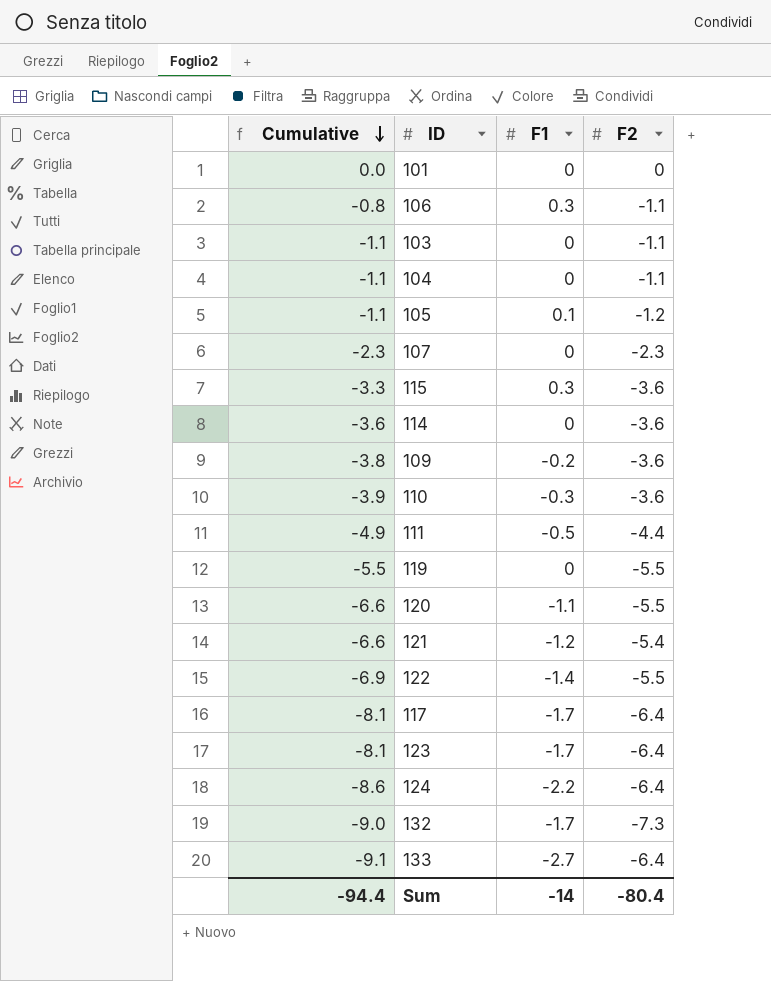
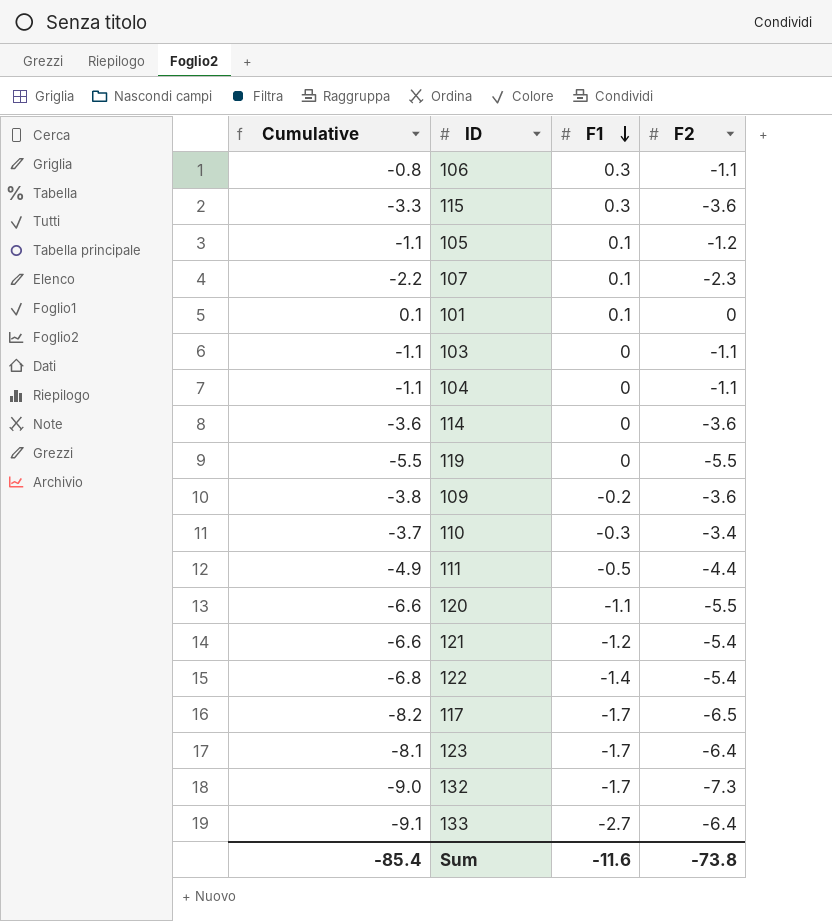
row order: Cumulative descending -> F1 descending
row 124: -8.6 | -2.2 | -6.4 -> none
107 | Cumulative: -2.3 -> -2.2
107 | F1: 0 -> 0.1
101 | Cumulative: 0.0 -> 0.1
101 | F1: 0 -> 0.1
110 | Cumulative: -3.9 -> -3.7
110 | F2: -3.6 -> -3.4
122 | Cumulative: -6.9 -> -6.8
122 | F2: -5.5 -> -5.4
117 | Cumulative: -8.1 -> -8.2
117 | F2: -6.4 -> -6.5
Sum | Cumulative: -94.4 -> -85.4
Sum | F1: -14 -> -11.6
Sum | F2: -80.4 -> -73.8

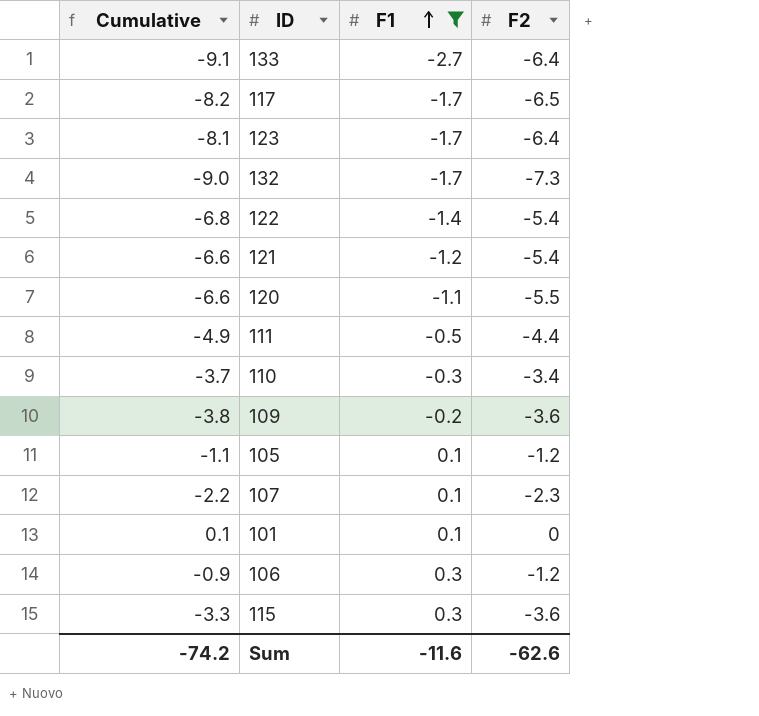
filter: none -> F1 != 0
row order: F1 descending -> F1 ascending
106 | Cumulative: -0.8 -> -0.9
106 | F2: -1.1 -> -1.2
Sum | Cumulative: -85.4 -> -74.2
Sum | F2: -73.8 -> -62.6

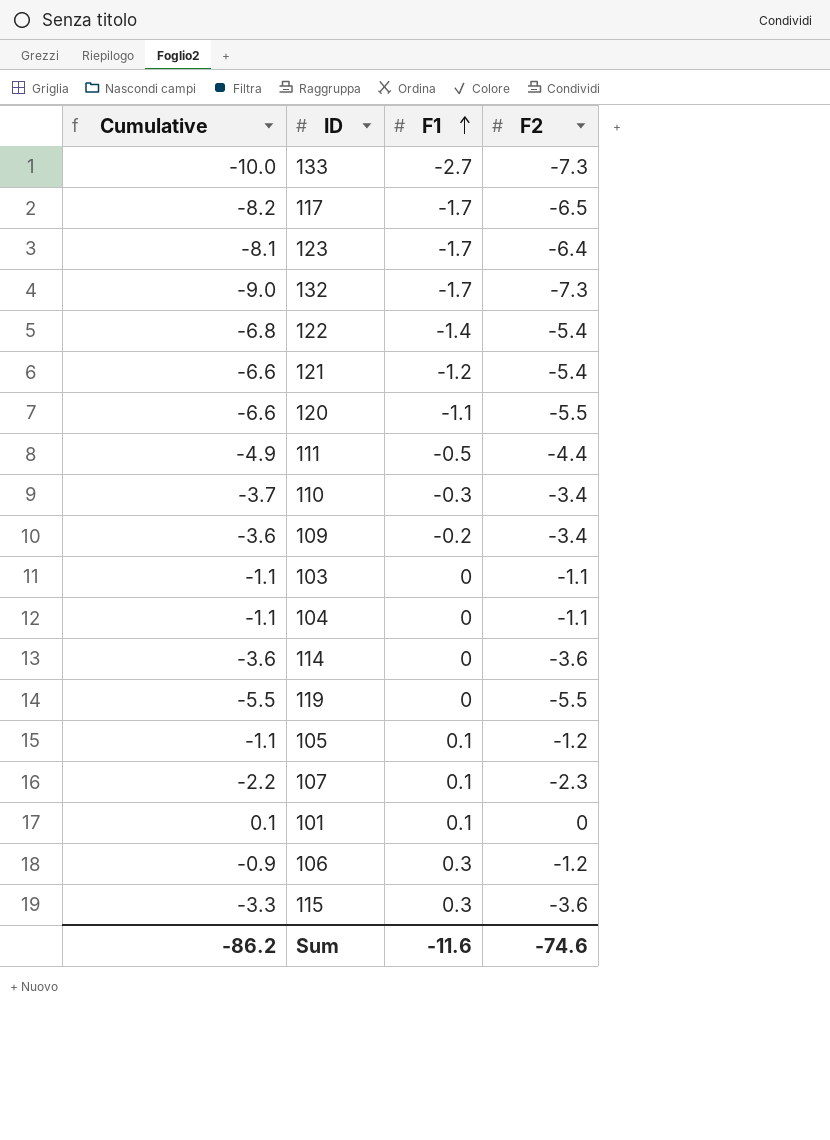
filter: F1 != 0 -> none
133 | Cumulative: -9.1 -> -10.0
133 | F2: -6.4 -> -7.3
109 | Cumulative: -3.8 -> -3.6
109 | F2: -3.6 -> -3.4
Sum | Cumulative: -74.2 -> -86.2
Sum | F2: -62.6 -> -74.6

